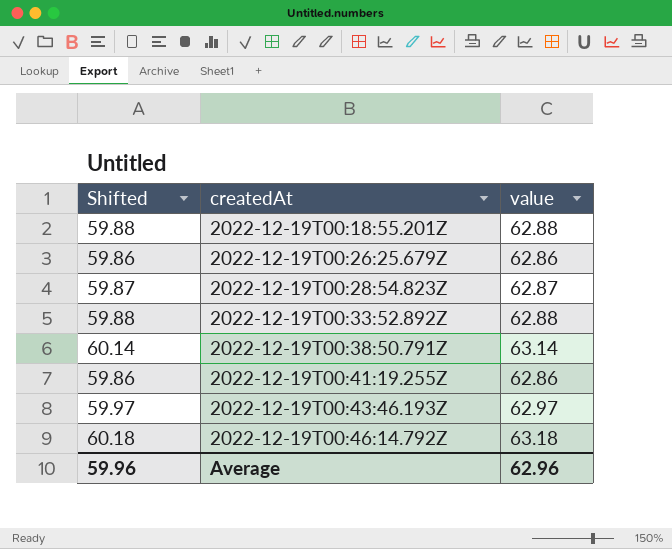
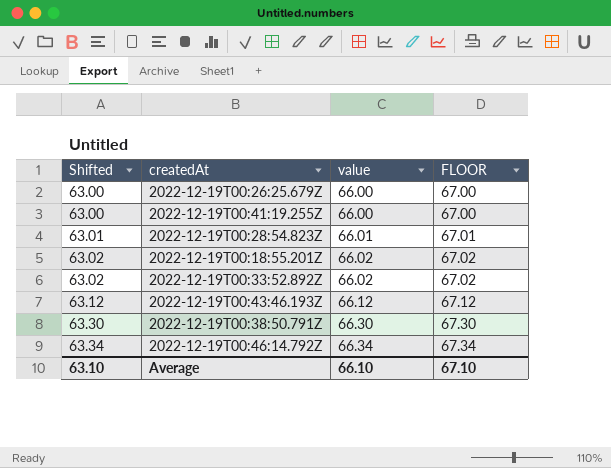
row order: createdAt ascending -> Shifted ascending
column FLOOR | formula: none -> [value] + 1
2022-12-19T00:26:25.679Z | Shifted: 59.86 -> 63.00
2022-12-19T00:26:25.679Z | value: 62.86 -> 66.00
2022-12-19T00:41:19.255Z | Shifted: 59.86 -> 63.00
2022-12-19T00:41:19.255Z | value: 62.86 -> 66.00
2022-12-19T00:28:54.823Z | Shifted: 59.87 -> 63.01
2022-12-19T00:28:54.823Z | value: 62.87 -> 66.01
2022-12-19T00:18:55.201Z | Shifted: 59.88 -> 63.02
2022-12-19T00:18:55.201Z | value: 62.88 -> 66.02
2022-12-19T00:33:52.892Z | Shifted: 59.88 -> 63.02
2022-12-19T00:33:52.892Z | value: 62.88 -> 66.02
2022-12-19T00:43:46.193Z | Shifted: 59.97 -> 63.12
2022-12-19T00:43:46.193Z | value: 62.97 -> 66.12
2022-12-19T00:38:50.791Z | Shifted: 60.14 -> 63.30
2022-12-19T00:38:50.791Z | value: 63.14 -> 66.30
2022-12-19T00:46:14.792Z | Shifted: 60.18 -> 63.34
2022-12-19T00:46:14.792Z | value: 63.18 -> 66.34
Average | Shifted: 59.96 -> 63.10
Average | value: 62.96 -> 66.10

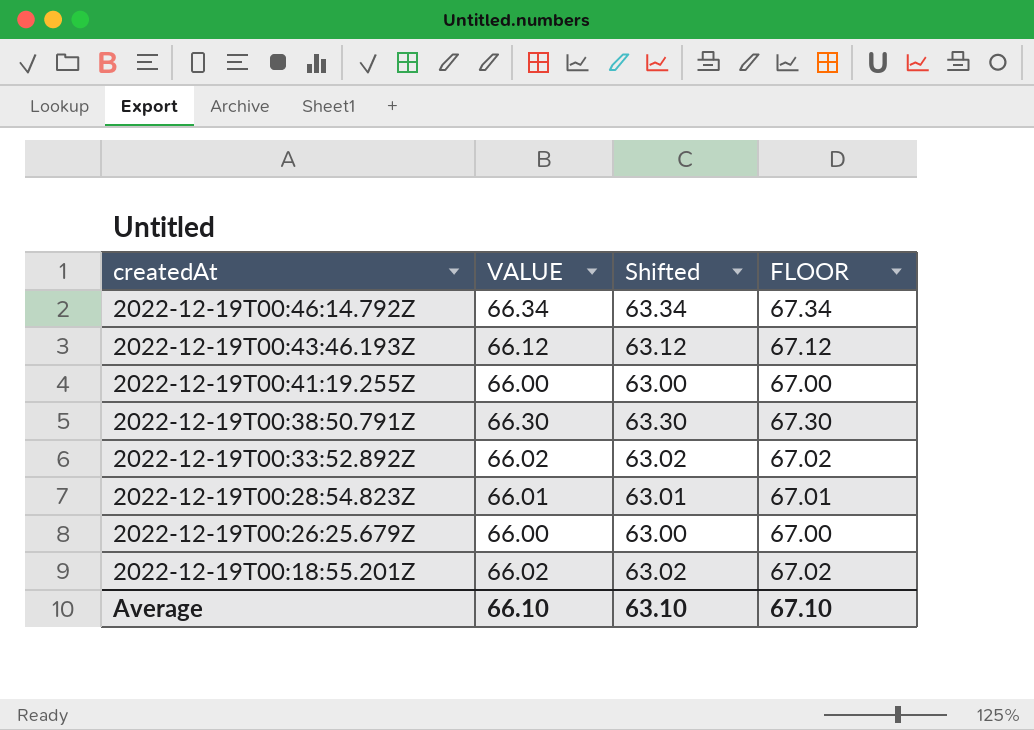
row order: Shifted ascending -> createdAt descending
column name: value -> VALUE
column Shifted | position: 1 -> 3

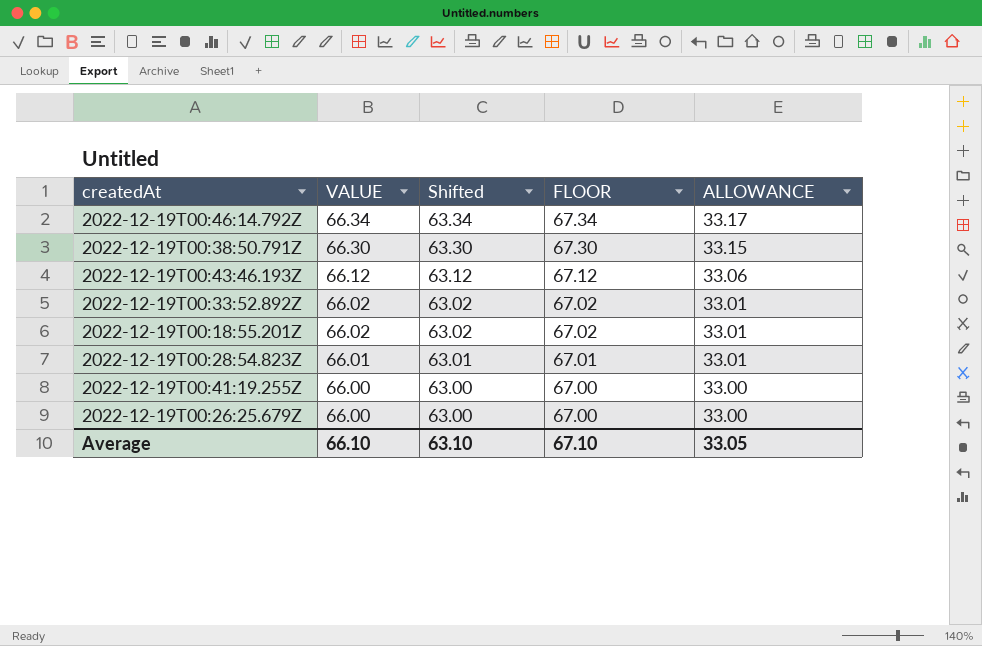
row order: createdAt descending -> VALUE descending
column ALLOWANCE | formula: none -> [VALUE] * 0.5

